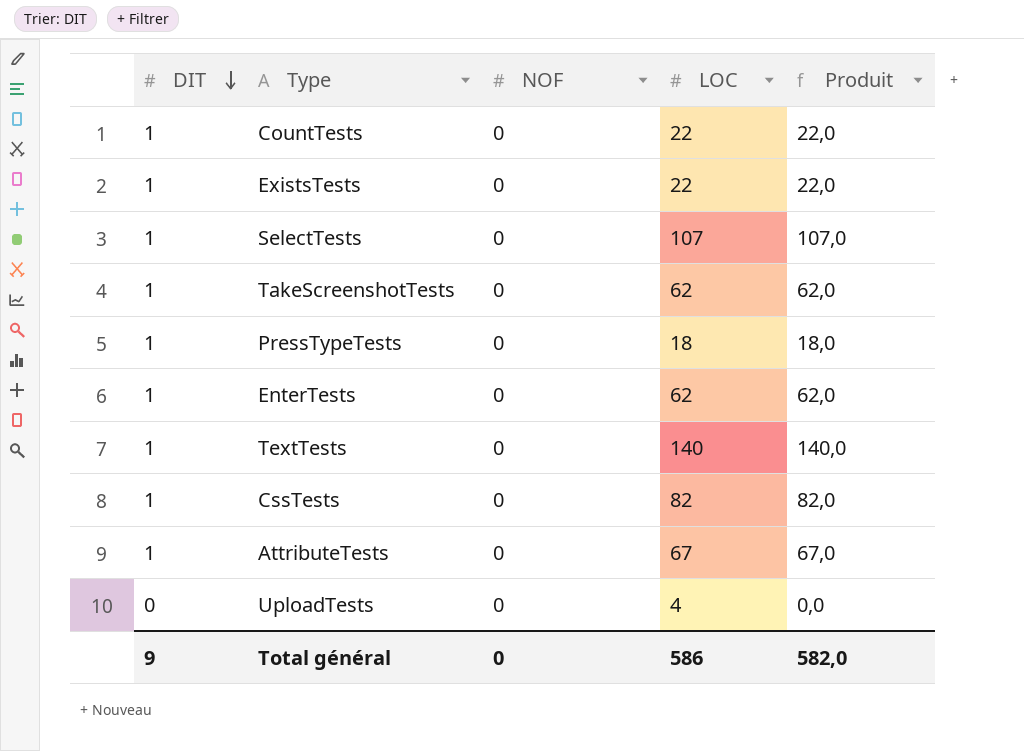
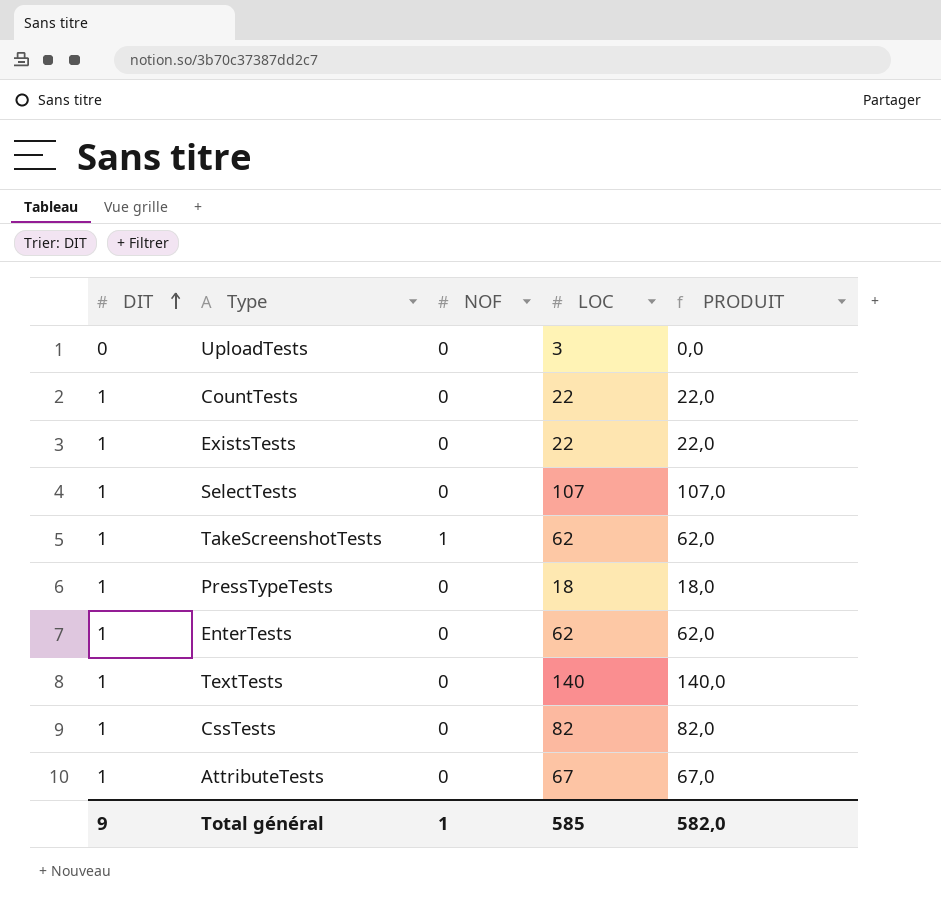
row order: DIT descending -> DIT ascending
column name: Produit -> PRODUIT
UploadTests | LOC: 4 -> 3
TakeScreenshotTests | NOF: 0 -> 1
Total général | NOF: 0 -> 1
Total général | LOC: 586 -> 585

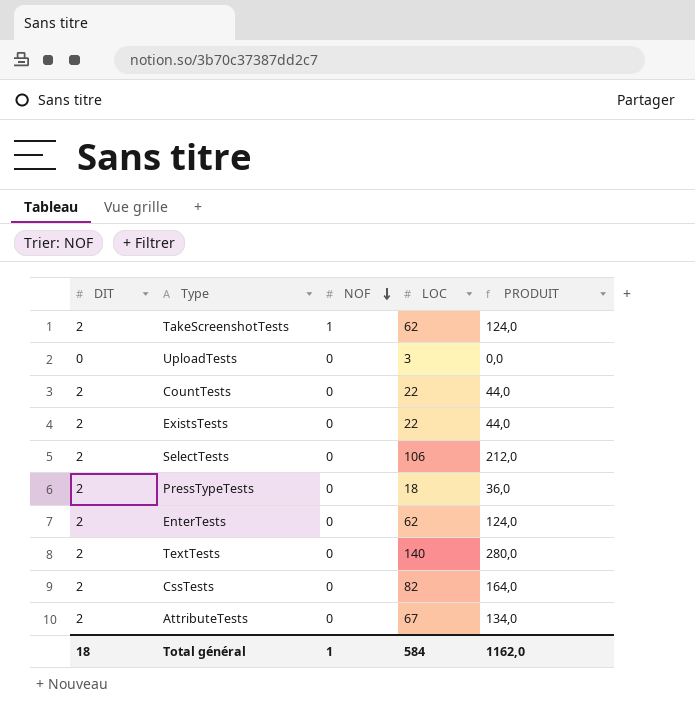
row order: DIT ascending -> NOF descending
TakeScreenshotTests | DIT: 1 -> 2
TakeScreenshotTests | PRODUIT: 62,0 -> 124,0
CountTests | DIT: 1 -> 2
CountTests | PRODUIT: 22,0 -> 44,0
ExistsTests | DIT: 1 -> 2
ExistsTests | PRODUIT: 22,0 -> 44,0
SelectTests | DIT: 1 -> 2
SelectTests | LOC: 107 -> 106
SelectTests | PRODUIT: 107,0 -> 212,0
PressTypeTests | DIT: 1 -> 2
PressTypeTests | PRODUIT: 18,0 -> 36,0
EnterTests | DIT: 1 -> 2
EnterTests | PRODUIT: 62,0 -> 124,0
TextTests | DIT: 1 -> 2
TextTests | PRODUIT: 140,0 -> 280,0
CssTests | DIT: 1 -> 2
CssTests | PRODUIT: 82,0 -> 164,0
AttributeTests | DIT: 1 -> 2
AttributeTests | PRODUIT: 67,0 -> 134,0
Total général | DIT: 9 -> 18
Total général | LOC: 585 -> 584
Total général | PRODUIT: 582,0 -> 1162,0

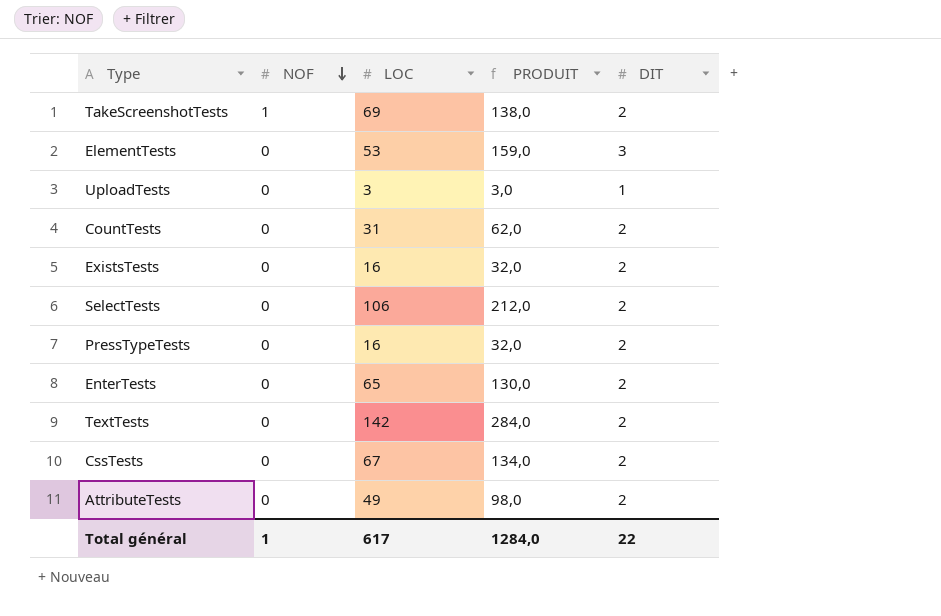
column DIT | position: 1 -> 5
TakeScreenshotTests | LOC: 62 -> 69
TakeScreenshotTests | PRODUIT: 124,0 -> 138,0
row ElementTests: none -> 0 | 53 | 159,0 | 3
UploadTests | PRODUIT: 0,0 -> 3,0
UploadTests | DIT: 0 -> 1
CountTests | LOC: 22 -> 31
CountTests | PRODUIT: 44,0 -> 62,0
ExistsTests | LOC: 22 -> 16
ExistsTests | PRODUIT: 44,0 -> 32,0
PressTypeTests | LOC: 18 -> 16
PressTypeTests | PRODUIT: 36,0 -> 32,0
EnterTests | LOC: 62 -> 65
EnterTests | PRODUIT: 124,0 -> 130,0
TextTests | LOC: 140 -> 142
TextTests | PRODUIT: 280,0 -> 284,0
CssTests | LOC: 82 -> 67
CssTests | PRODUIT: 164,0 -> 134,0
AttributeTests | LOC: 67 -> 49
AttributeTests | PRODUIT: 134,0 -> 98,0
Total général | LOC: 584 -> 617
Total général | PRODUIT: 1162,0 -> 1284,0
Total général | DIT: 18 -> 22

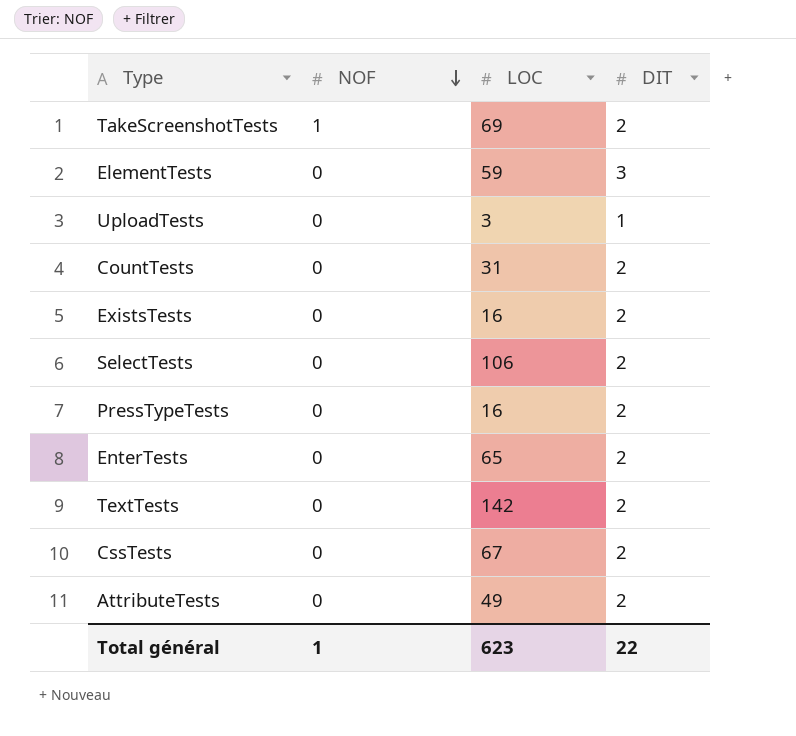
column PRODUIT | formula: [LOC] * [DIT] -> none
ElementTests | LOC: 53 -> 59
Total général | LOC: 617 -> 623

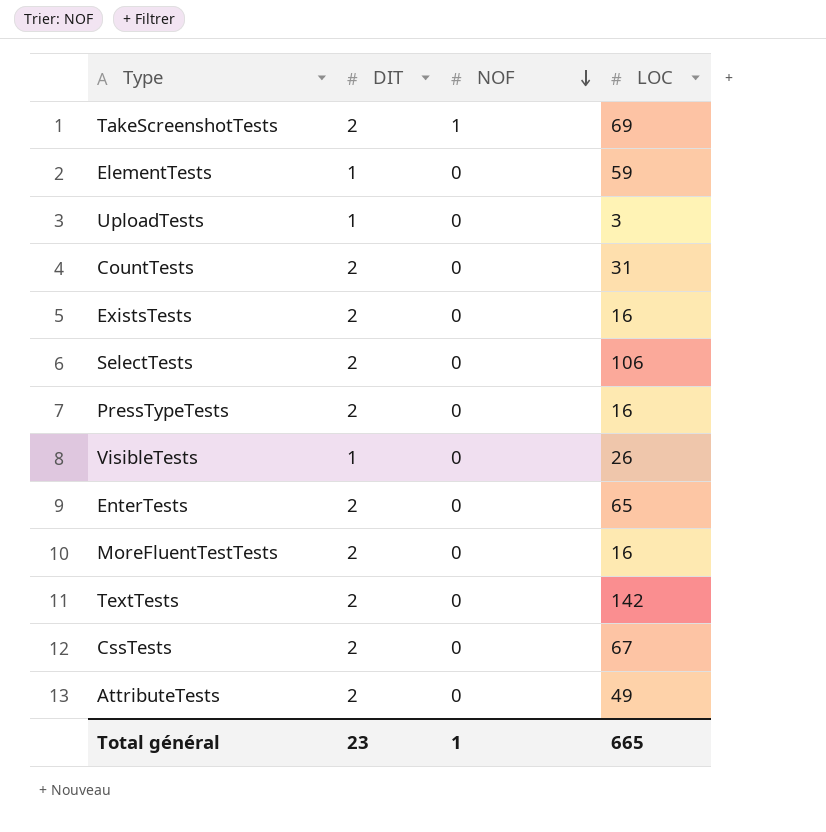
column DIT | position: 4 -> 2
ElementTests | DIT: 3 -> 1
row VisibleTests: none -> 1 | 0 | 26
row MoreFluentTestTests: none -> 2 | 0 | 16
Total général | DIT: 22 -> 23
Total général | LOC: 623 -> 665

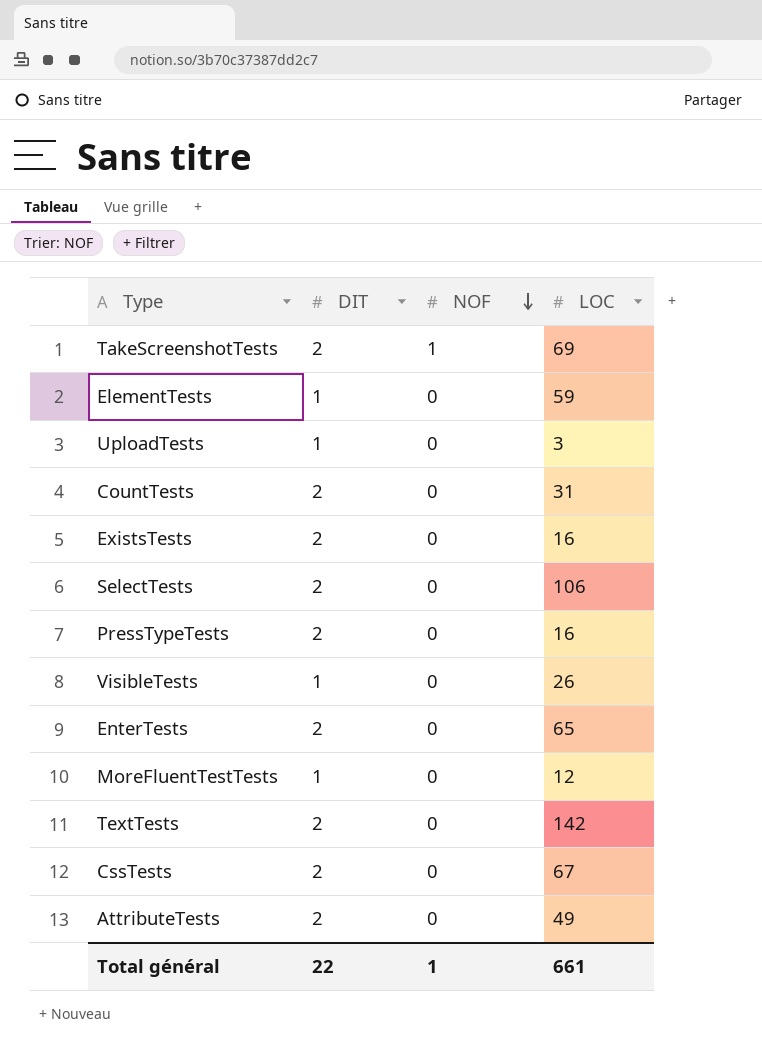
MoreFluentTestTests | DIT: 2 -> 1
MoreFluentTestTests | LOC: 16 -> 12
Total général | DIT: 23 -> 22
Total général | LOC: 665 -> 661

